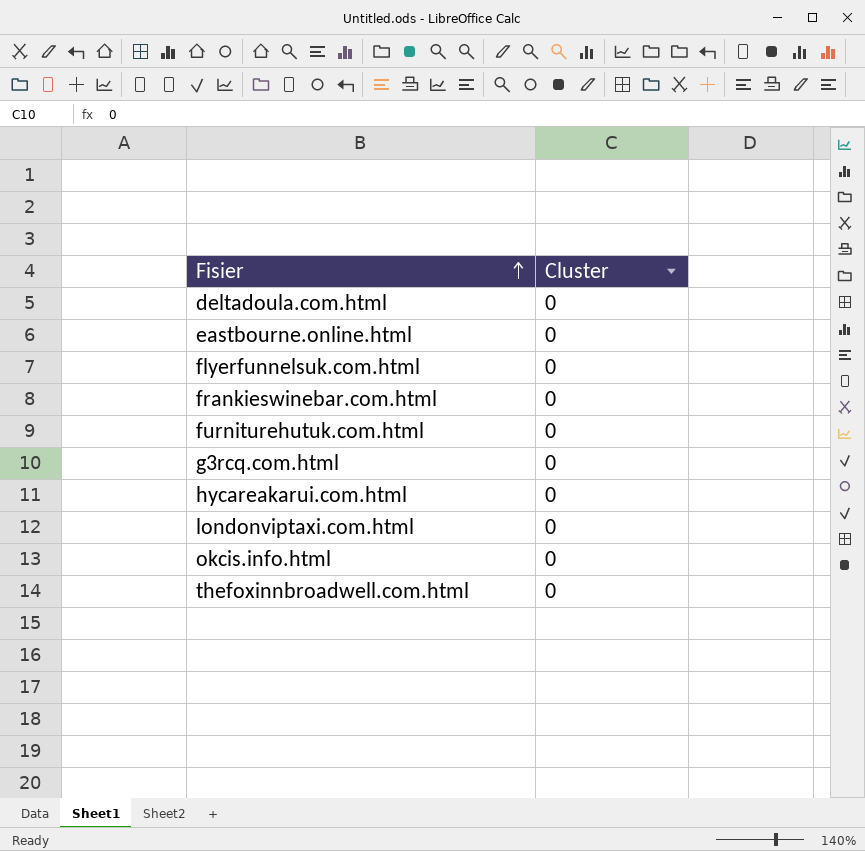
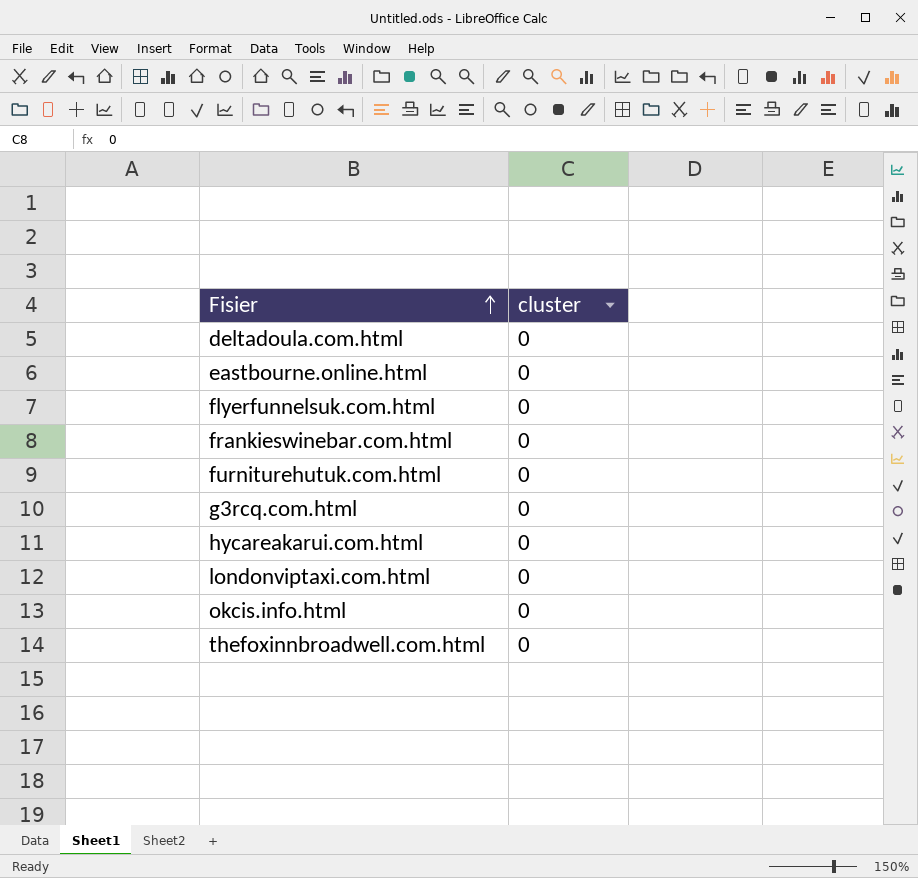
column name: Cluster -> cluster

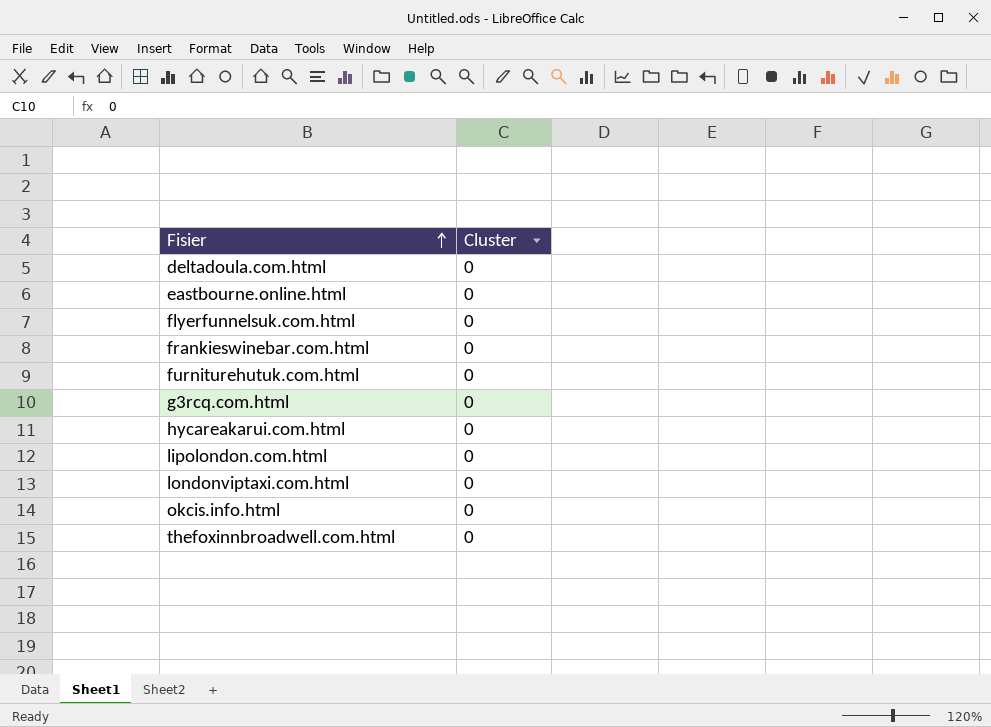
column name: cluster -> Cluster
row lipolondon.com.html: none -> 0

